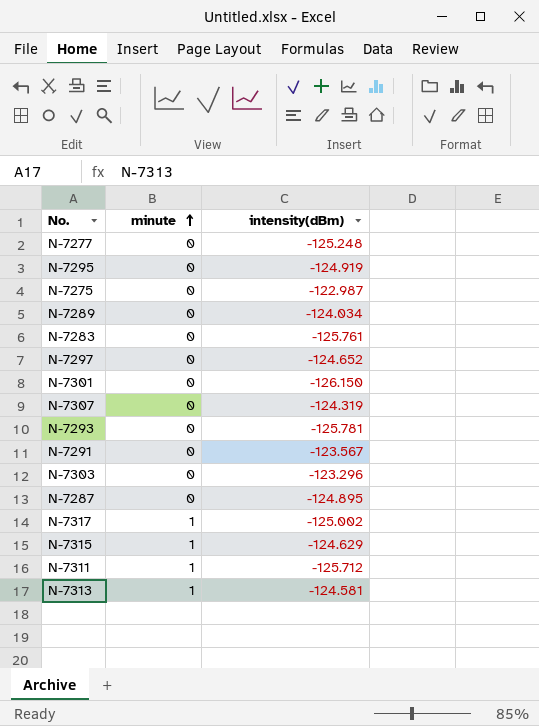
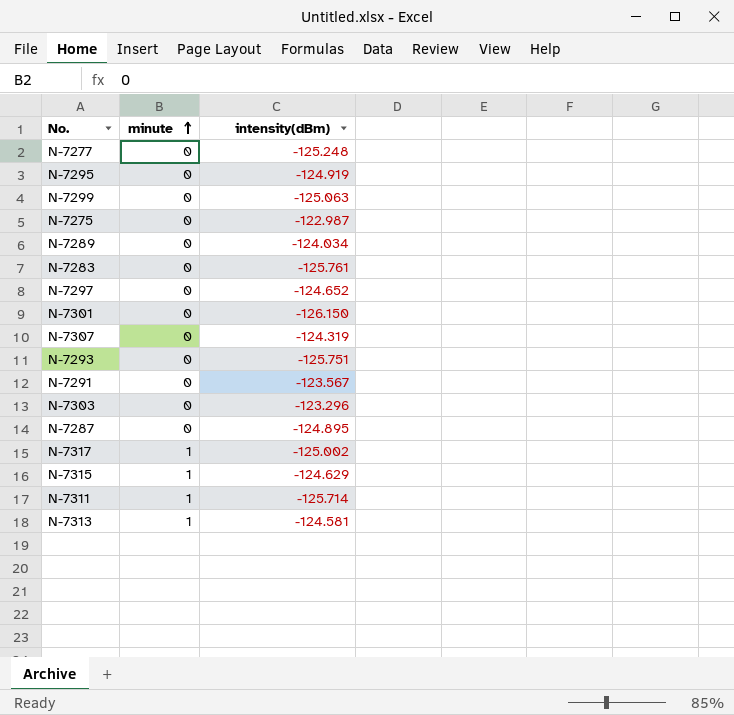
row N-7299: none -> 0 | -125.063
N-7293 | intensity(dBm): -125.781 -> -125.751
N-7311 | intensity(dBm): -125.712 -> -125.714

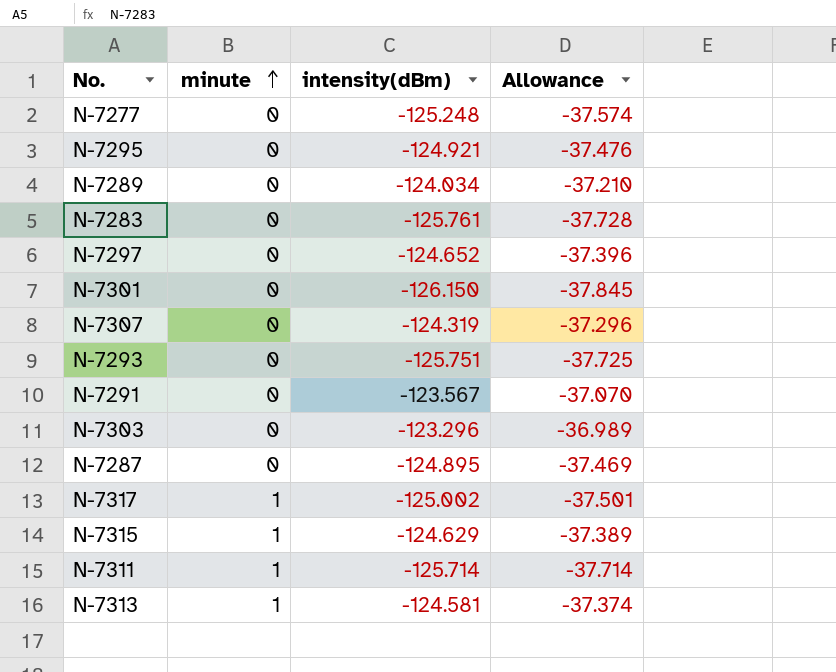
column Allowance | formula: none -> [intensity(dBm)] * 0.3
row N-7299: 0 | -125.063 -> none
row N-7275: 0 | -122.987 -> none
N-7295 | intensity(dBm): -124.919 -> -124.921

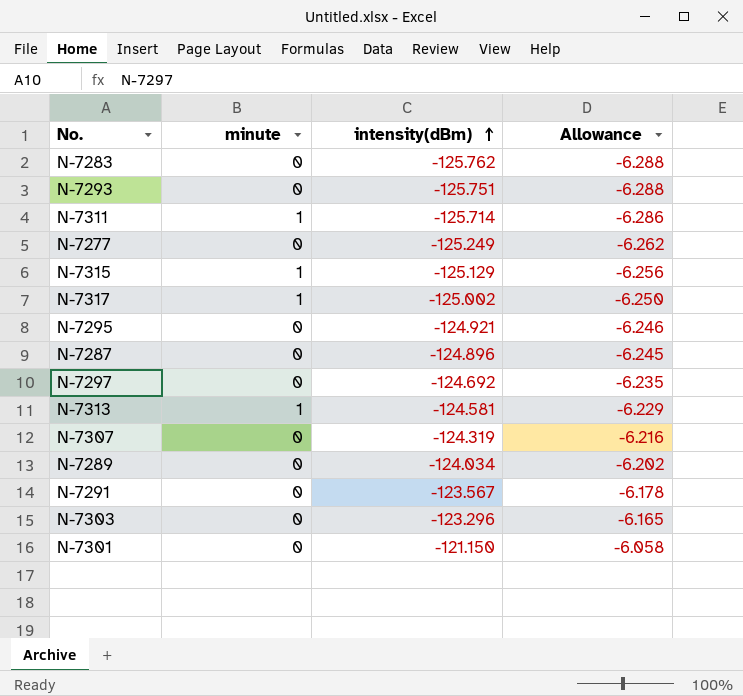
row order: minute ascending -> intensity(dBm) ascending
column Allowance | formula: [intensity(dBm)] * 0.3 -> [intensity(dBm)] * 0.05
N-7283 | intensity(dBm): -125.761 -> -125.762
N-7277 | intensity(dBm): -125.248 -> -125.249
N-7315 | intensity(dBm): -124.629 -> -125.129
N-7287 | intensity(dBm): -124.895 -> -124.896
N-7297 | intensity(dBm): -124.652 -> -124.692
N-7301 | intensity(dBm): -126.150 -> -121.150

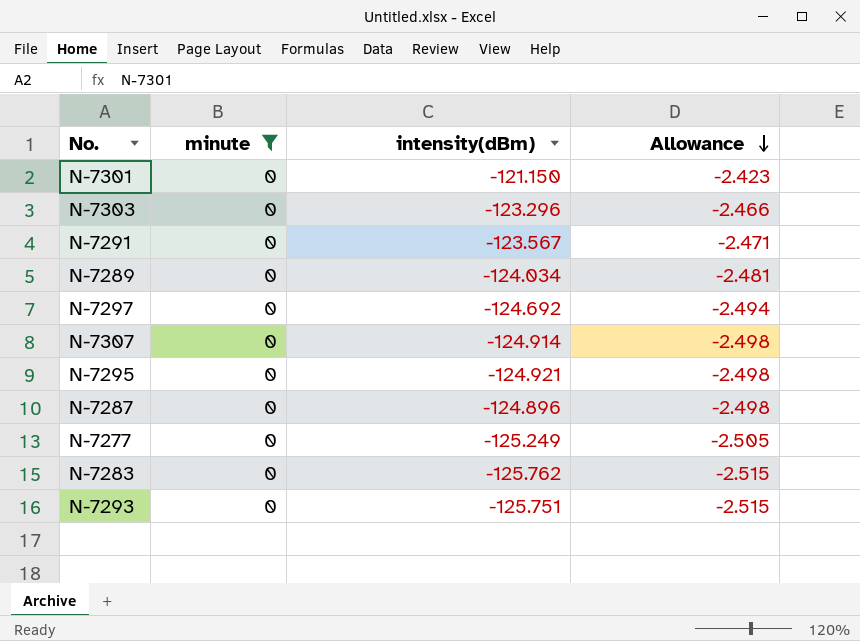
filter: none -> minute = 0
row order: intensity(dBm) ascending -> Allowance descending
column Allowance | formula: [intensity(dBm)] * 0.05 -> [intensity(dBm)] * 0.02
N-7307 | intensity(dBm): -124.319 -> -124.914

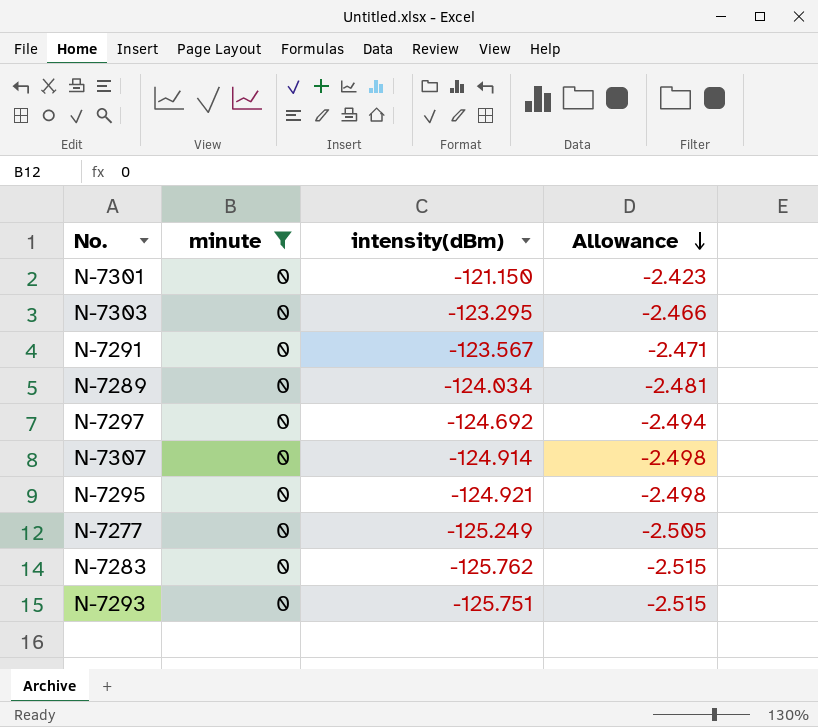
row N-7287: 0 | -124.896 | -2.498 -> none
N-7303 | intensity(dBm): -123.296 -> -123.295

